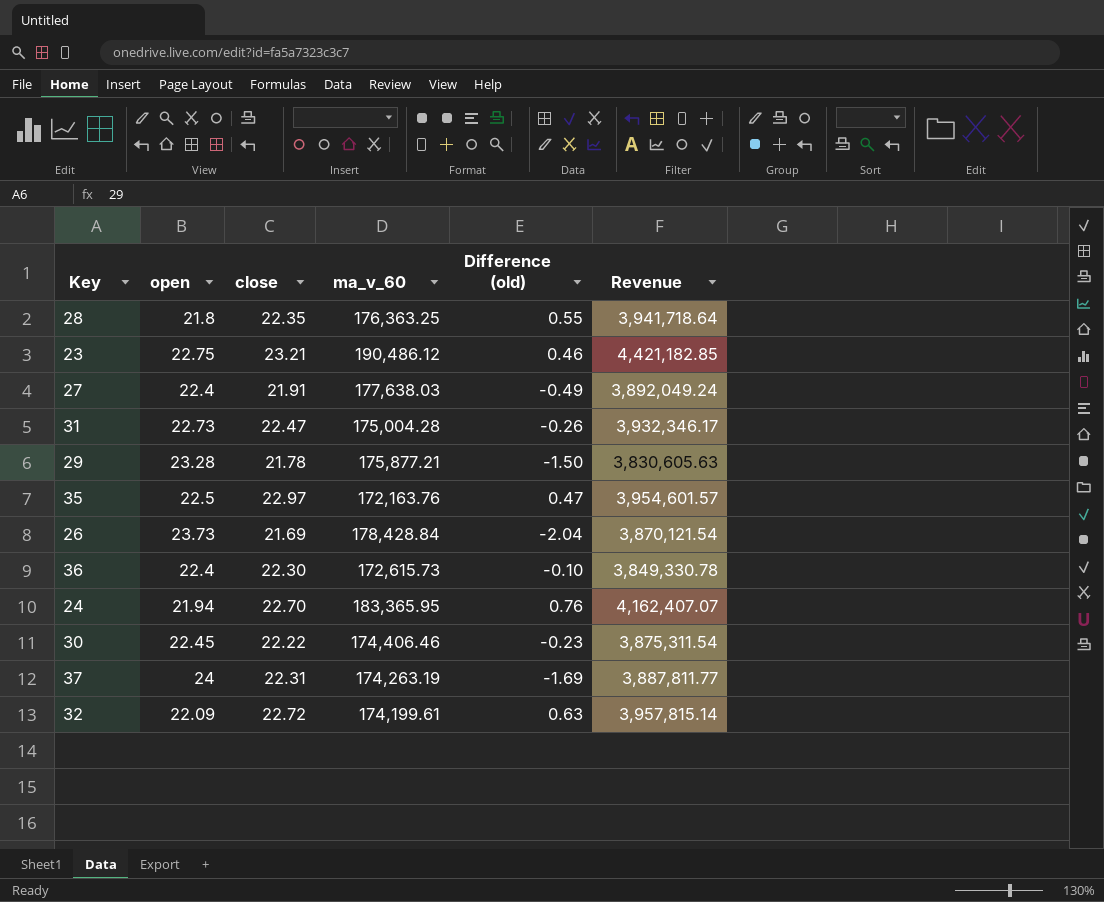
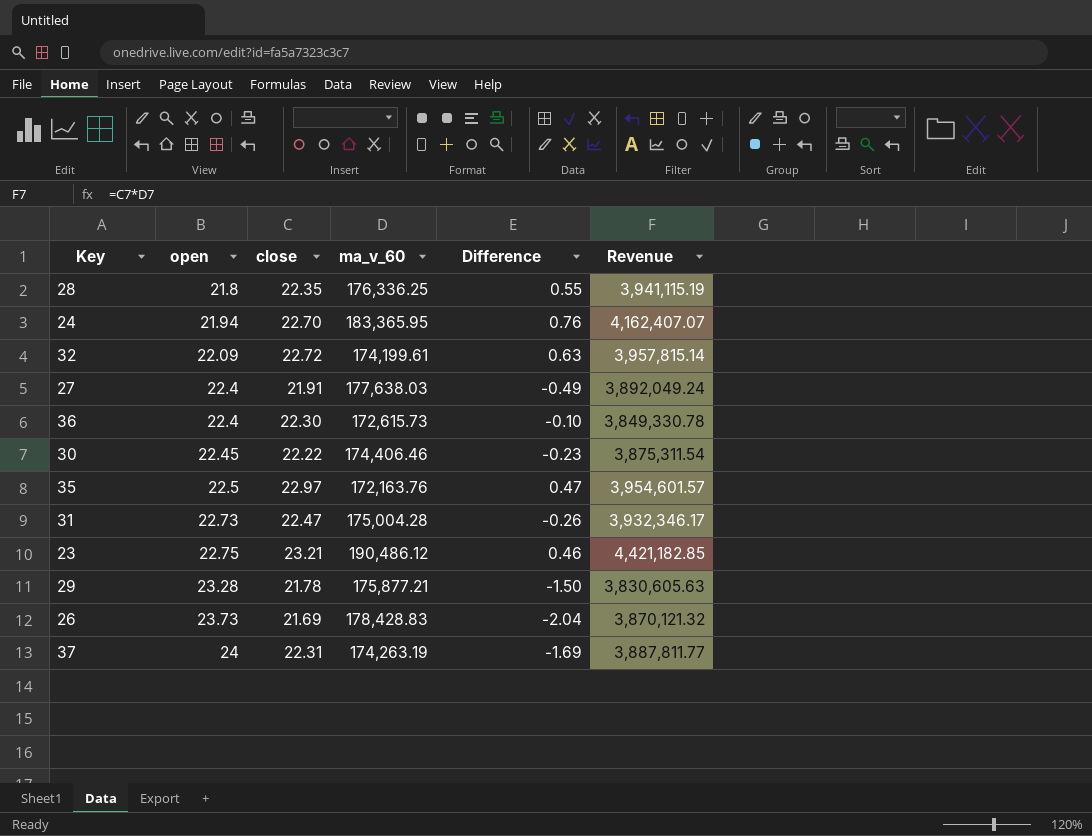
row order: none -> open ascending
column name: Difference (old) -> Difference
28 | ma_v_60: 176,363.25 -> 176,336.25
28 | Revenue: 3,941,718.64 -> 3,941,115.19
26 | ma_v_60: 178,428.84 -> 178,428.83
26 | Revenue: 3,870,121.54 -> 3,870,121.32

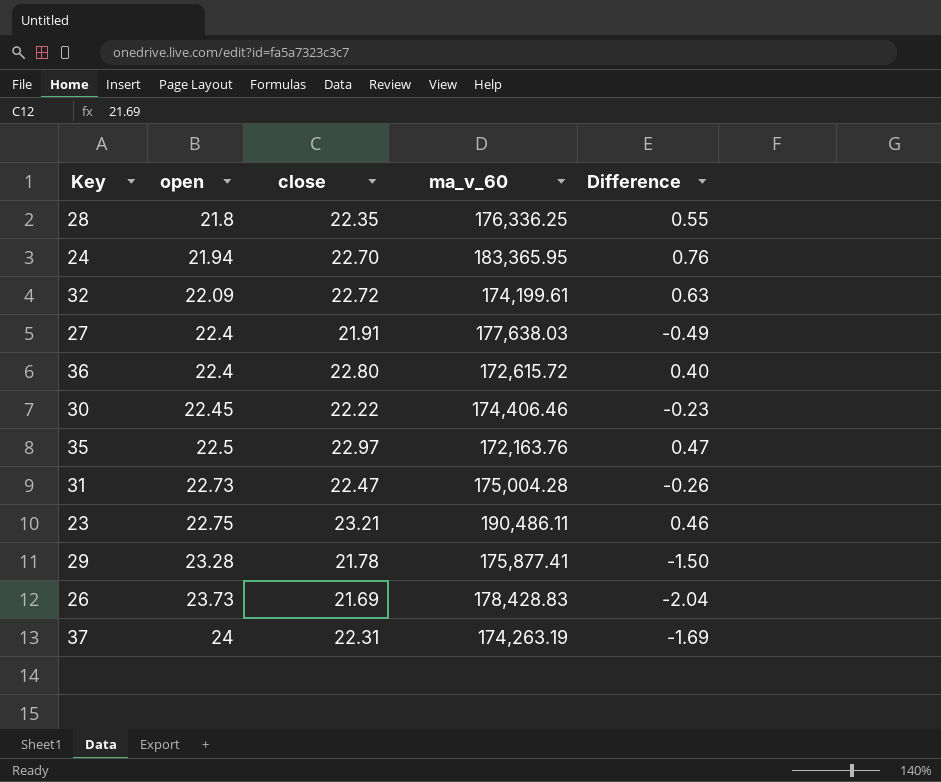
column Revenue | formula: [close] * [ma_v_60] -> none
36 | close: 22.30 -> 22.80
36 | ma_v_60: 172,615.73 -> 172,615.72
36 | Difference: -0.10 -> 0.40
23 | ma_v_60: 190,486.12 -> 190,486.11
29 | ma_v_60: 175,877.21 -> 175,877.41

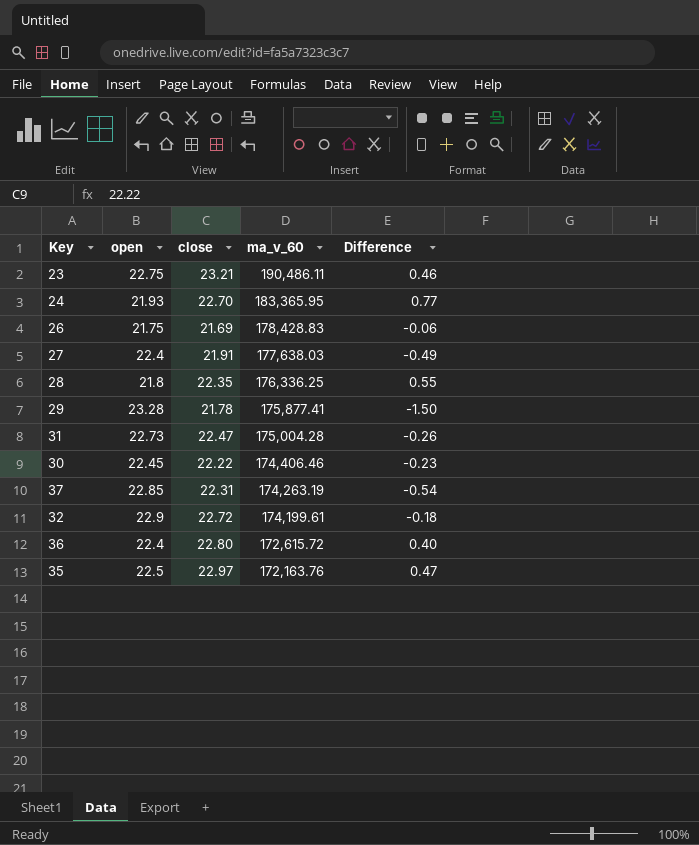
row order: open ascending -> ma_v_60 descending
24 | open: 21.94 -> 21.93
24 | Difference: 0.76 -> 0.77
26 | open: 23.73 -> 21.75
26 | Difference: -2.04 -> -0.06
37 | open: 24 -> 22.85
37 | Difference: -1.69 -> -0.54
32 | open: 22.09 -> 22.9
32 | Difference: 0.63 -> -0.18

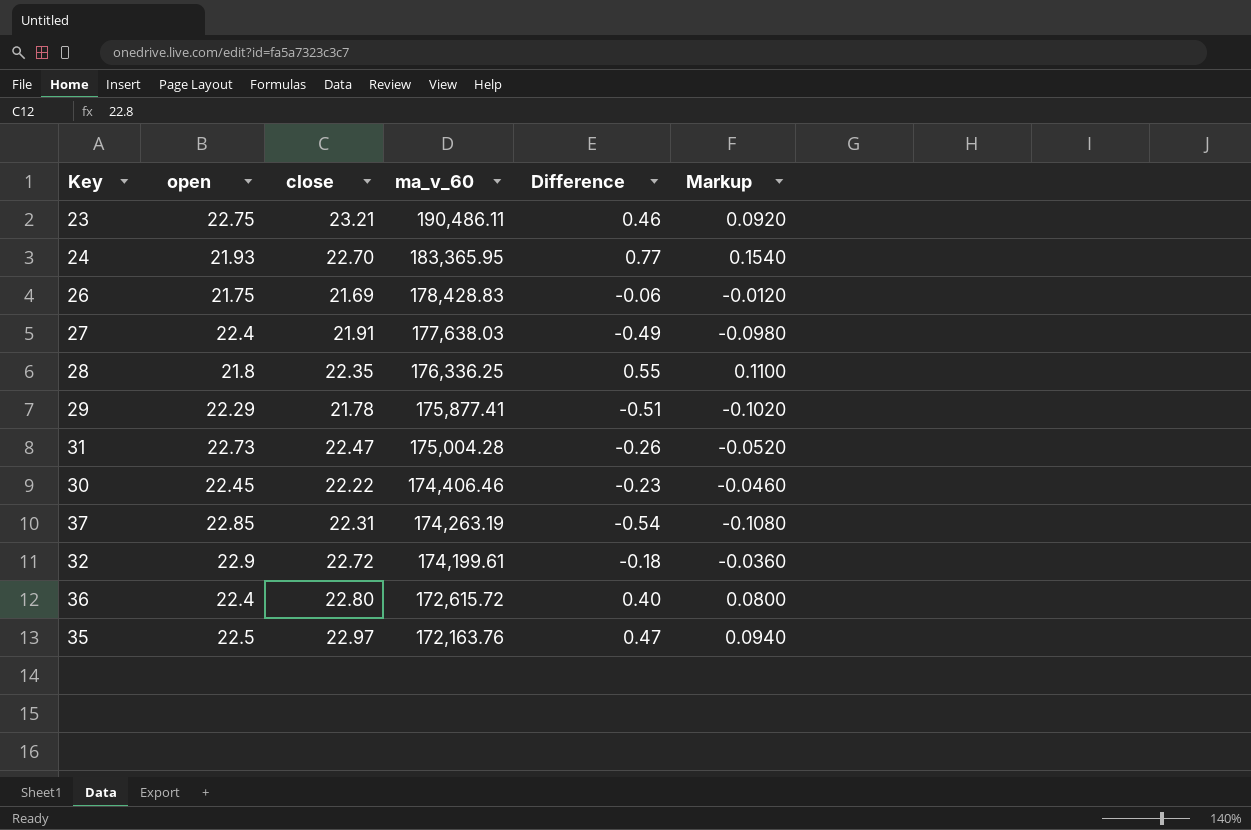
column Markup | formula: none -> [Difference] * 0.2
29 | open: 23.28 -> 22.29
29 | Difference: -1.50 -> -0.51

